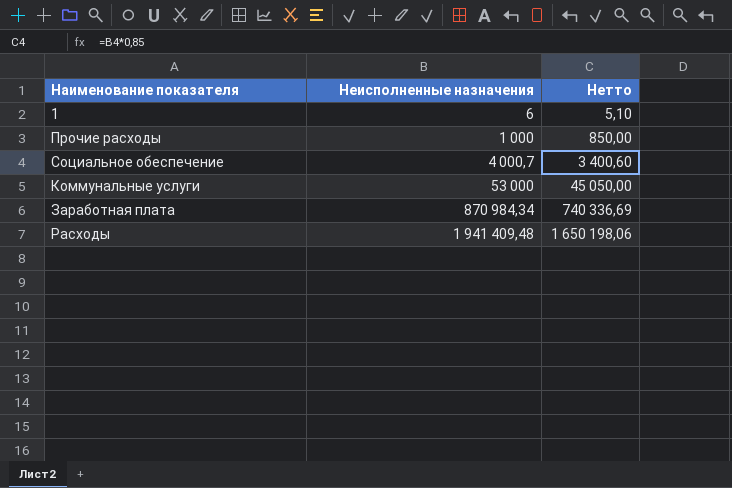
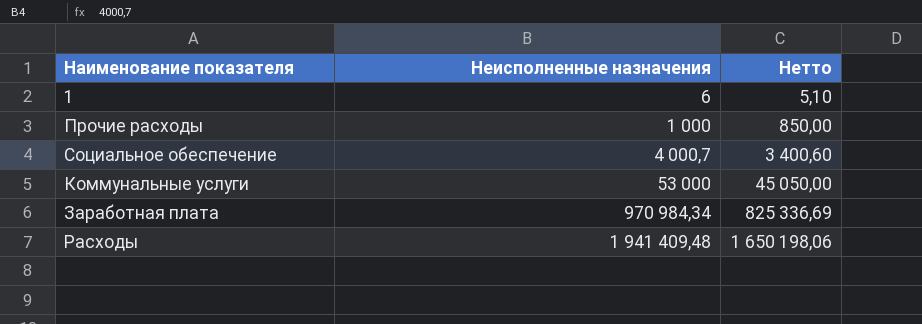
Заработная плата | Неисполненные назначения: 870 984,34 -> 970 984,34
Заработная плата | Нетто: 740 336,69 -> 825 336,69

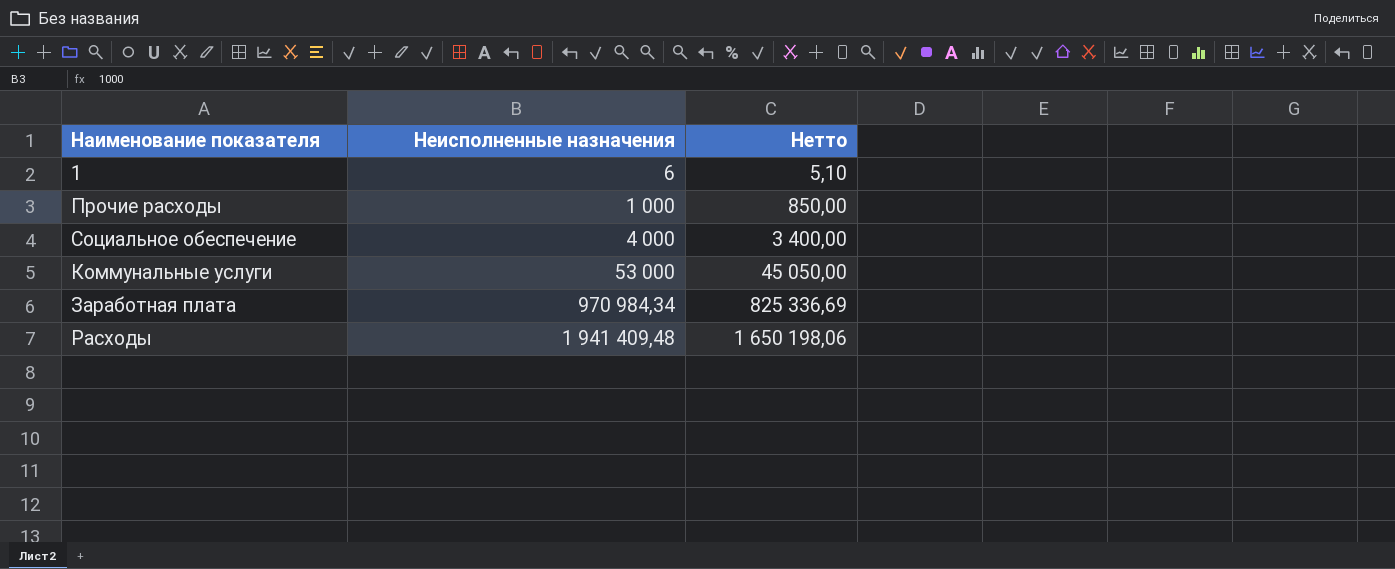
Социальное обеспечение | Неисполненные назначения: 4 000,7 -> 4 000
Социальное обеспечение | Нетто: 3 400,60 -> 3 400,00

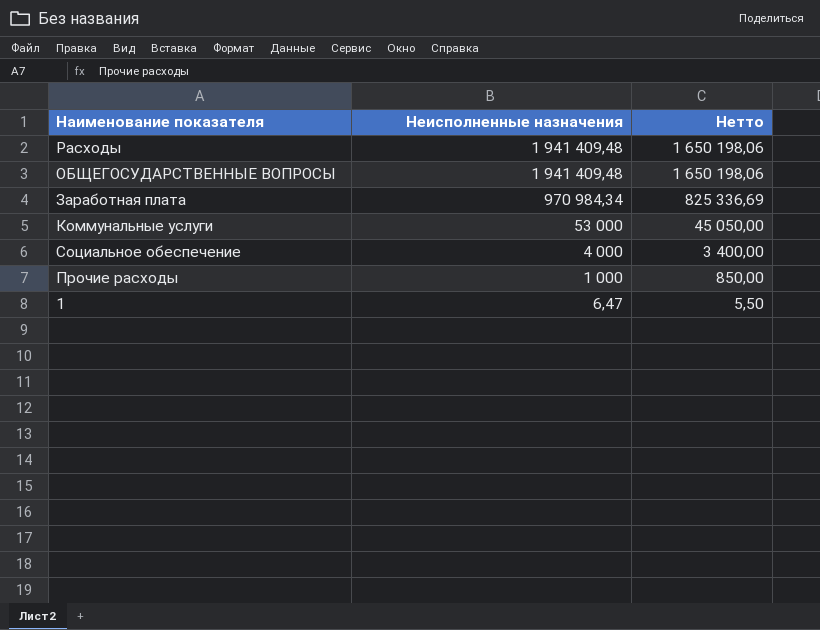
row order: Неисполненные назначения ascending -> Неисполненные назначения descending
row ОБЩЕГОСУДАРСТВЕННЫЕ ВОПРОСЫ: none -> 1 941 409,48 | 1 650 198,06
1 | Неисполненные назначения: 6 -> 6,47
1 | Нетто: 5,10 -> 5,50

